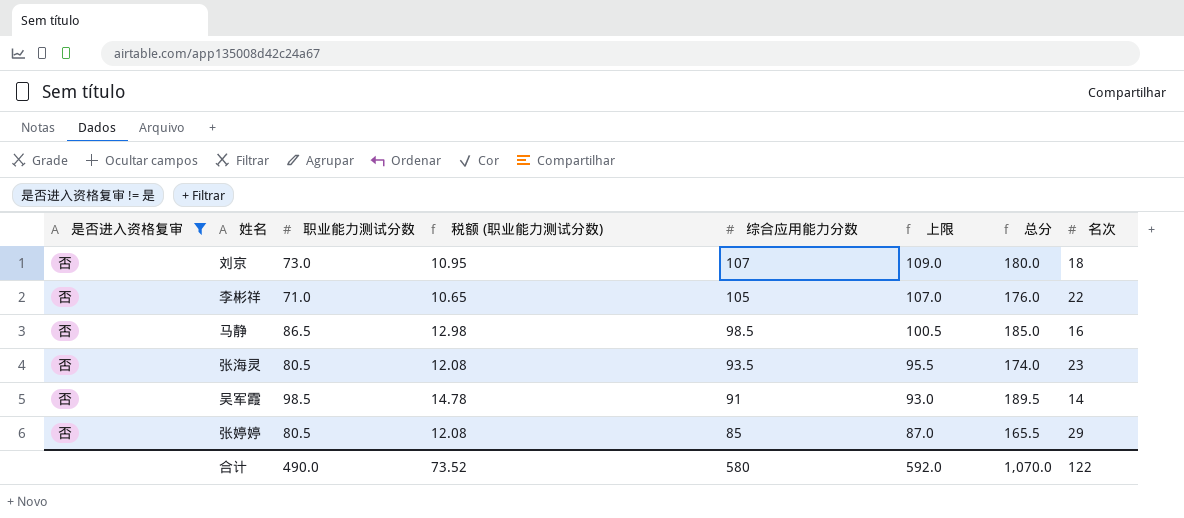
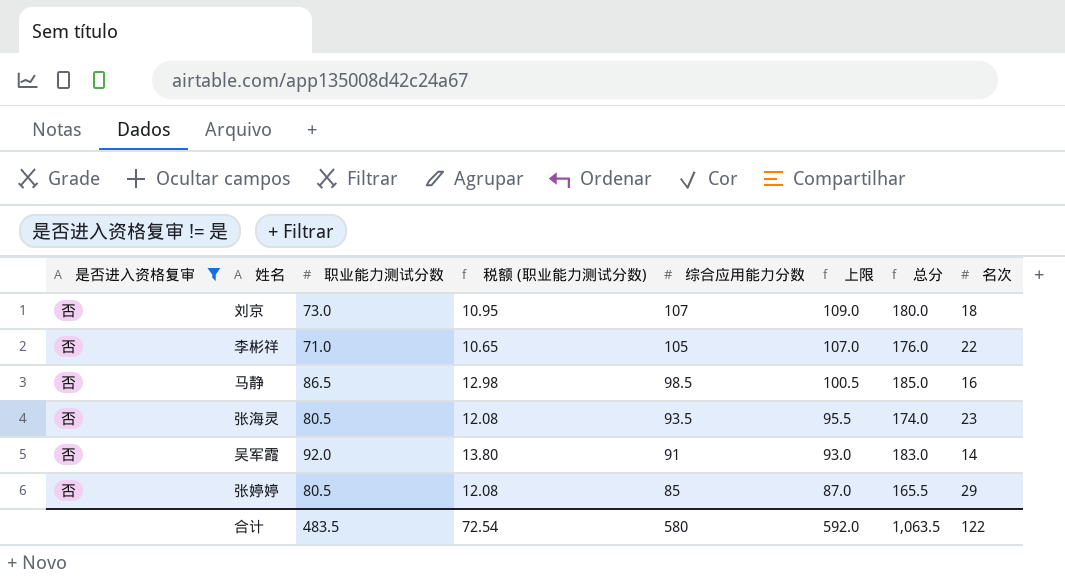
吴军霞 | 职业能力测试分数: 98.5 -> 92.0
吴军霞 | 税额 (职业能力测试分数): 14.78 -> 13.80
吴军霞 | 总分: 189.5 -> 183.0
合计 | 职业能力测试分数: 490.0 -> 483.5
合计 | 税额 (职业能力测试分数): 73.52 -> 72.54
合计 | 总分: 1,070.0 -> 1,063.5

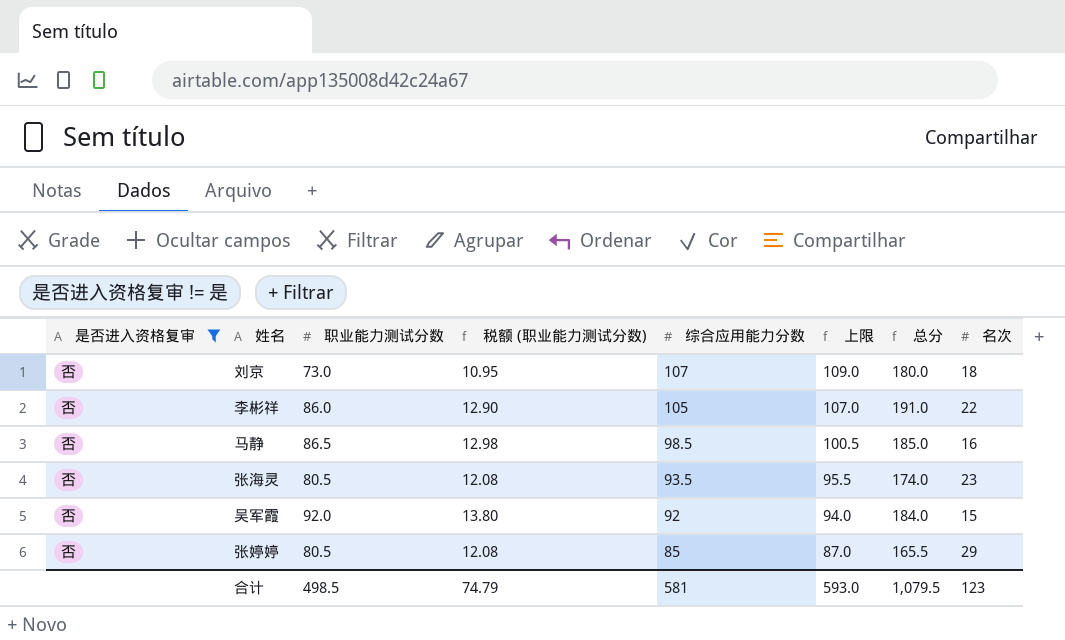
李彬祥 | 职业能力测试分数: 71.0 -> 86.0
李彬祥 | 税额 (职业能力测试分数): 10.65 -> 12.90
李彬祥 | 总分: 176.0 -> 191.0
吴军霞 | 综合应用能力分数: 91 -> 92
吴军霞 | 上限: 93.0 -> 94.0
吴军霞 | 总分: 183.0 -> 184.0
吴军霞 | 名次: 14 -> 15
合计 | 职业能力测试分数: 483.5 -> 498.5
合计 | 税额 (职业能力测试分数): 72.54 -> 74.79
合计 | 综合应用能力分数: 580 -> 581
合计 | 上限: 592.0 -> 593.0
合计 | 总分: 1,063.5 -> 1,079.5
合计 | 名次: 122 -> 123

